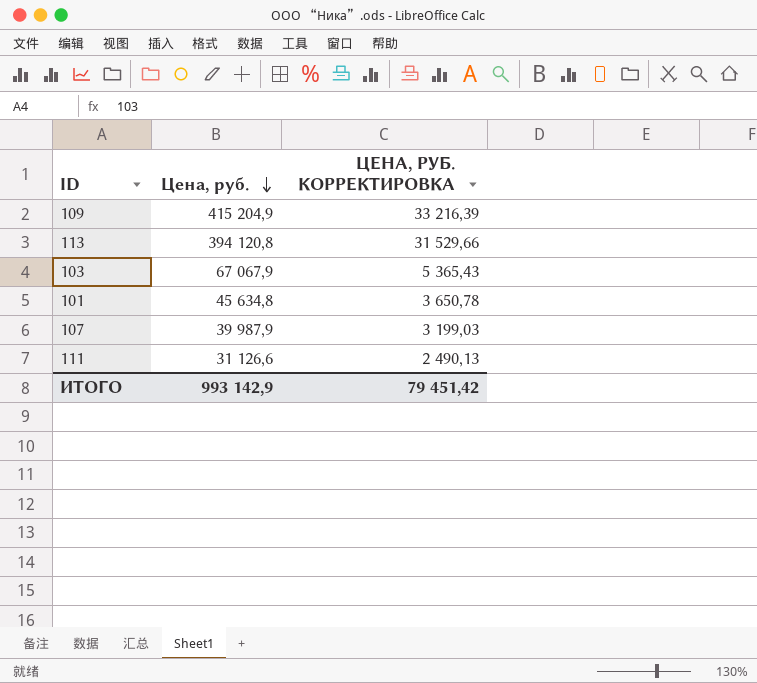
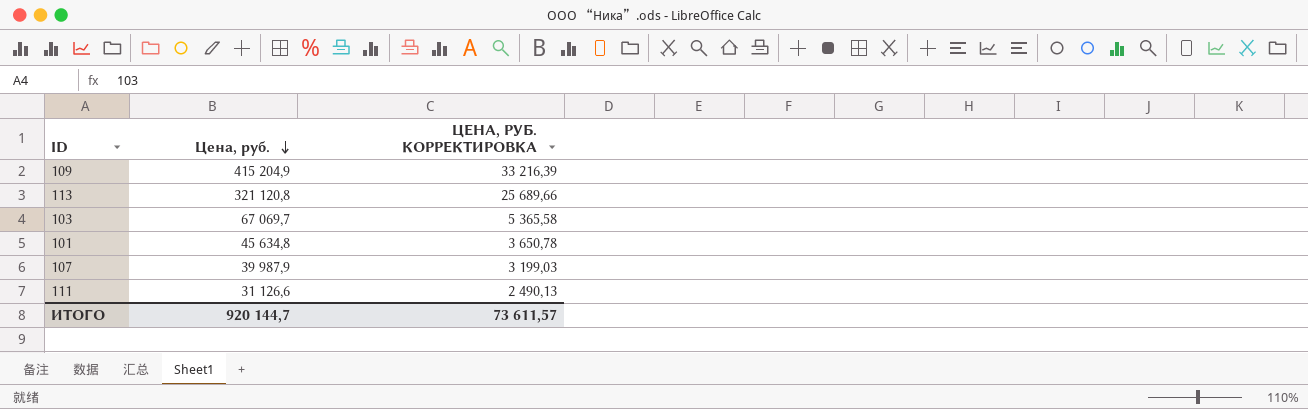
113 | Цена, руб.: 394 120,8 -> 321 120,8
113 | ЦЕНА, РУБ. КОРРЕКТИРОВКА: 31 529,66 -> 25 689,66
103 | Цена, руб.: 67 067,9 -> 67 069,7
103 | ЦЕНА, РУБ. КОРРЕКТИРОВКА: 5 365,43 -> 5 365,58
ИТОГО | Цена, руб.: 993 142,9 -> 920 144,7
ИТОГО | ЦЕНА, РУБ. КОРРЕКТИРОВКА: 79 451,42 -> 73 611,57

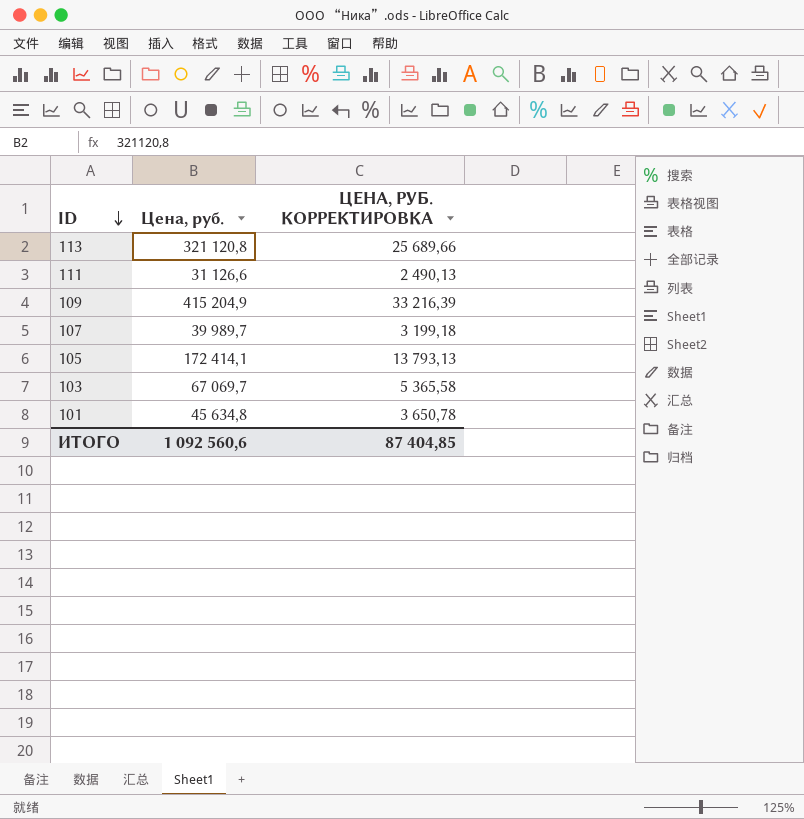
row order: Цена, руб. descending -> ID descending
107 | Цена, руб.: 39 987,9 -> 39 989,7
107 | ЦЕНА, РУБ. КОРРЕКТИРОВКА: 3 199,03 -> 3 199,18
row 105: none -> 172 414,1 | 13 793,13
ИТОГО | Цена, руб.: 920 144,7 -> 1 092 560,6
ИТОГО | ЦЕНА, РУБ. КОРРЕКТИРОВКА: 73 611,57 -> 87 404,85

